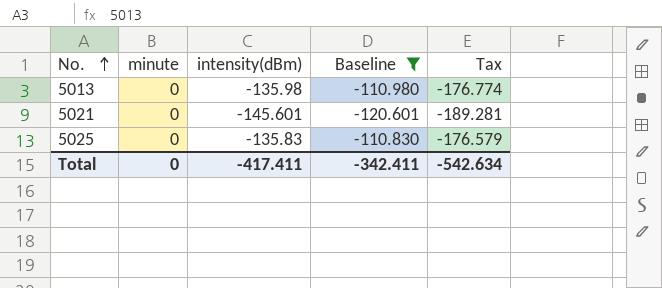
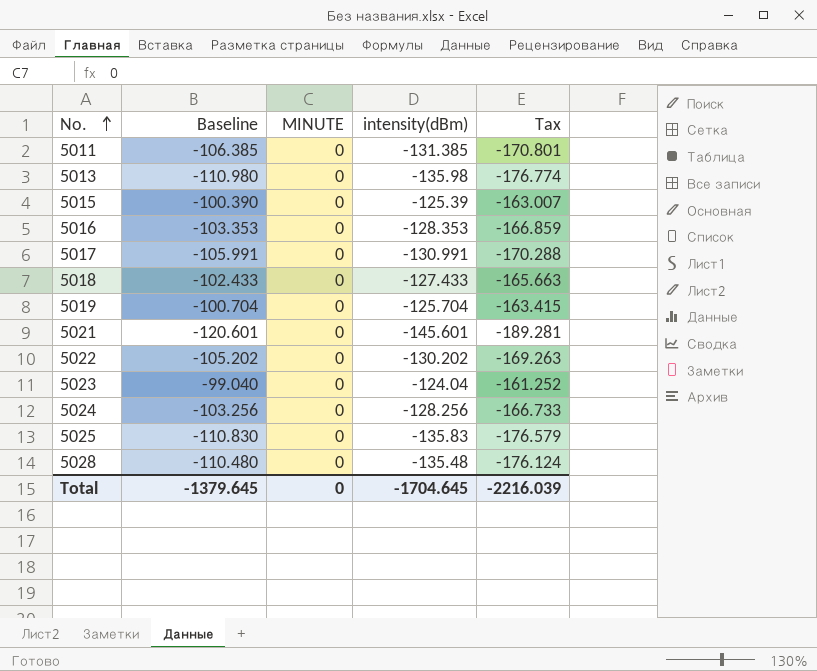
filter: Baseline <= -110.830 -> none
column Baseline | position: 4 -> 2
column name: minute -> MINUTE
Total | Baseline: -342.411 -> -1379.645
Total | intensity(dBm): -417.411 -> -1704.645
Total | Tax: -542.634 -> -2216.039

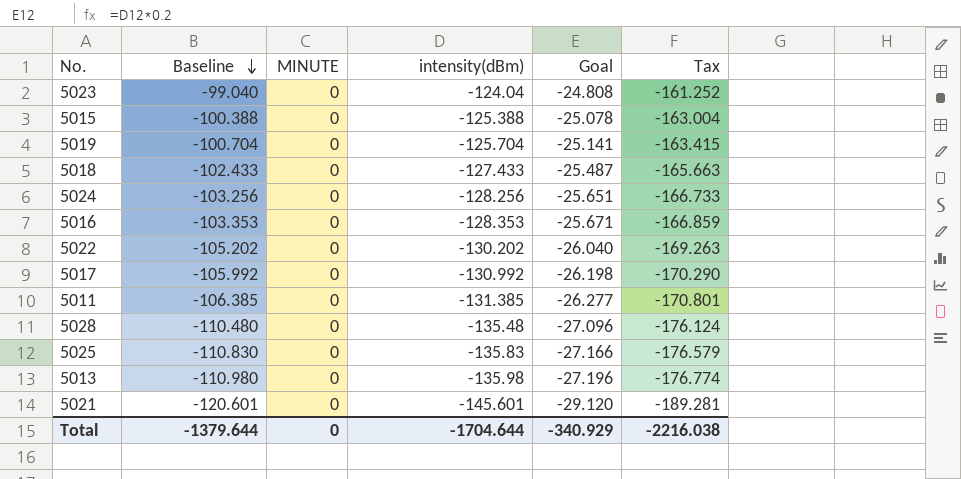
row order: No. ascending -> Baseline descending
column Goal | formula: none -> [intensity(dBm)] * 0.2
5015 | Baseline: -100.390 -> -100.388
5015 | intensity(dBm): -125.39 -> -125.388
5015 | Tax: -163.007 -> -163.004
5017 | Baseline: -105.991 -> -105.992
5017 | intensity(dBm): -130.991 -> -130.992
5017 | Tax: -170.288 -> -170.290
Total | Baseline: -1379.645 -> -1379.644
Total | intensity(dBm): -1704.645 -> -1704.644
Total | Tax: -2216.039 -> -2216.038

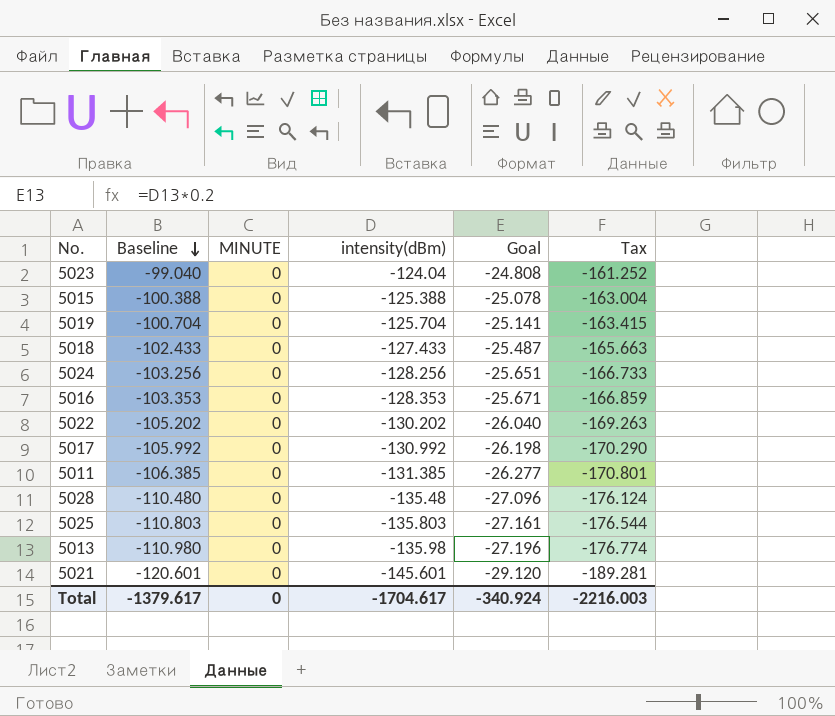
5025 | Baseline: -110.830 -> -110.803
5025 | intensity(dBm): -135.83 -> -135.803
5025 | Goal: -27.166 -> -27.161
5025 | Tax: -176.579 -> -176.544
Total | Baseline: -1379.644 -> -1379.617
Total | intensity(dBm): -1704.644 -> -1704.617
Total | Goal: -340.929 -> -340.924
Total | Tax: -2216.038 -> -2216.003

